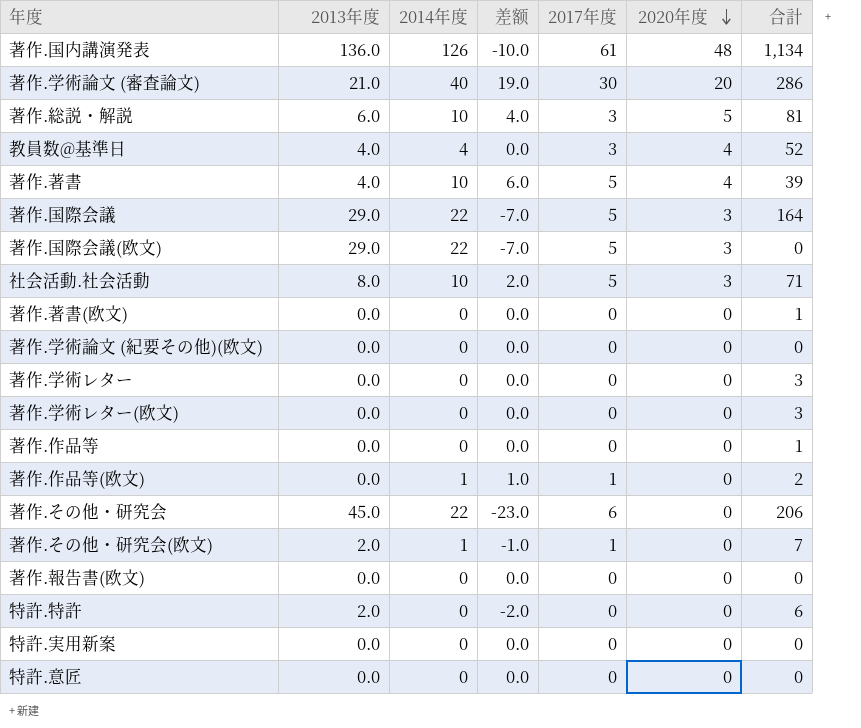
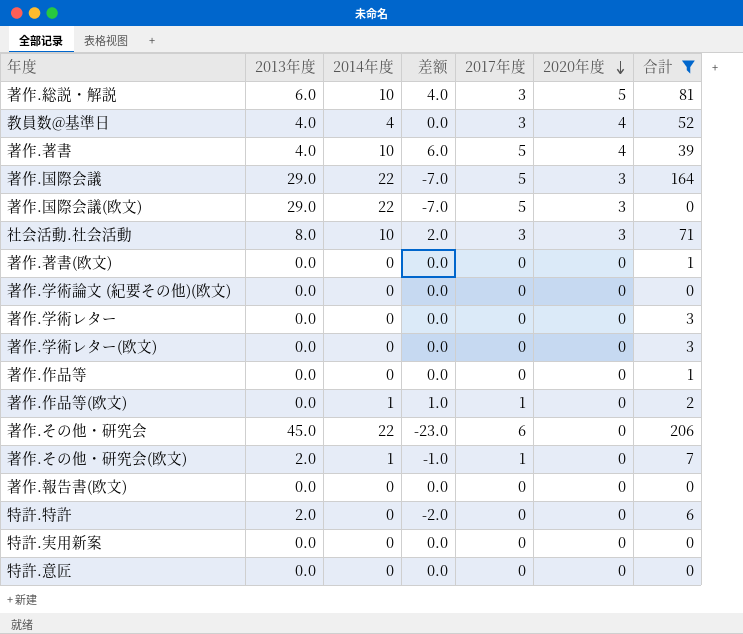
filter: none -> 合計 <= 206
社会活動.社会活動 | 2017年度: 5 -> 3

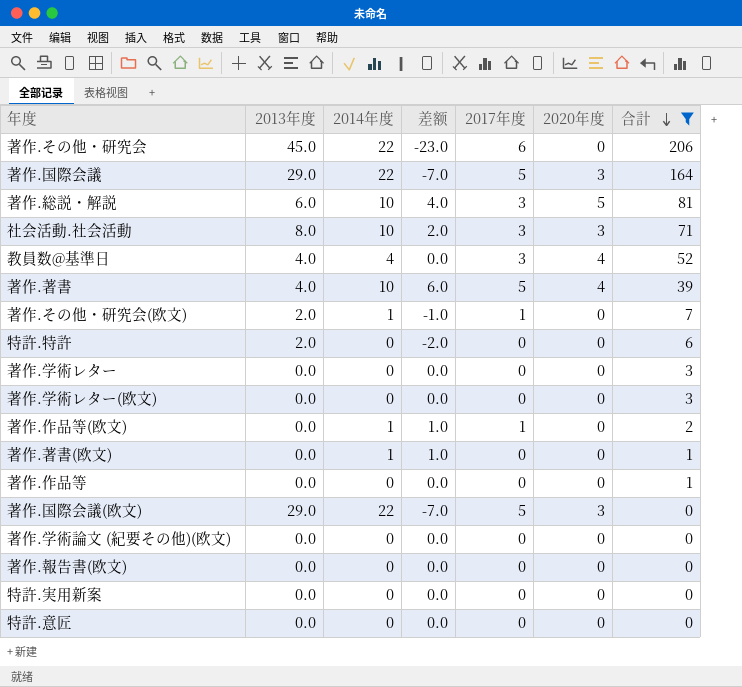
row order: 2020年度 descending -> 合計 descending
著作.著書(欧文) | 2014年度: 0 -> 1
著作.著書(欧文) | 差额: 0.0 -> 1.0

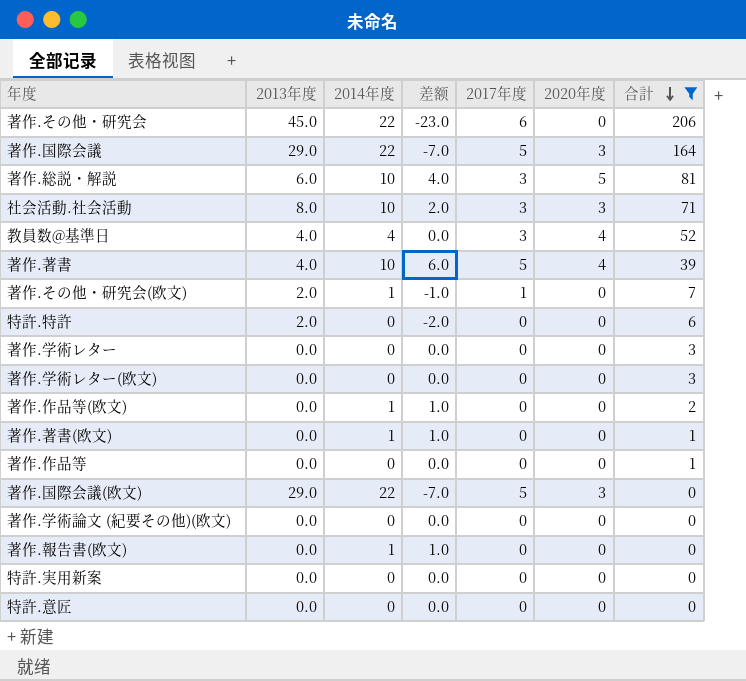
著作.作品等(欧文) | 2017年度: 1 -> 0
著作.報告書(欧文) | 2014年度: 0 -> 1
著作.報告書(欧文) | 差额: 0.0 -> 1.0

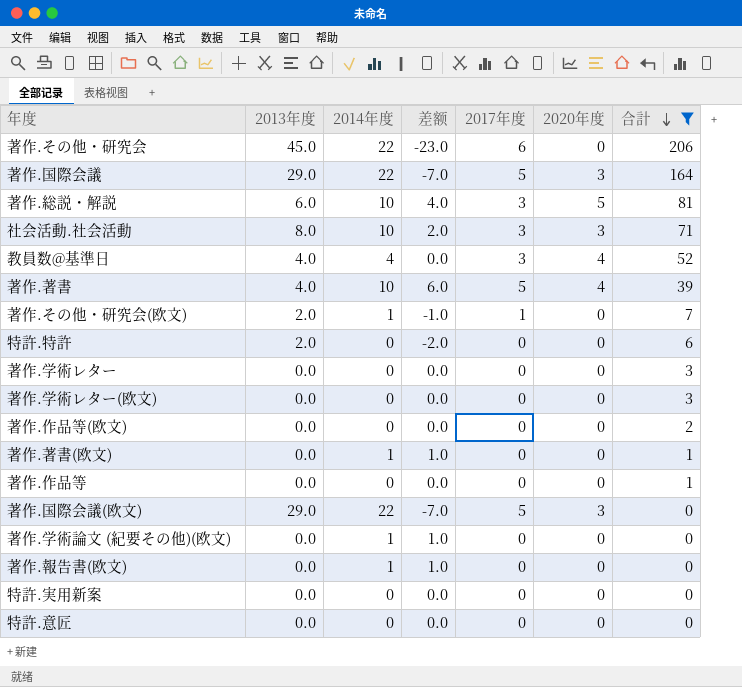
著作.作品等(欧文) | 2014年度: 1 -> 0
著作.作品等(欧文) | 差额: 1.0 -> 0.0
著作.学術論文 (紀要その他)(欧文) | 2014年度: 0 -> 1
著作.学術論文 (紀要その他)(欧文) | 差额: 0.0 -> 1.0

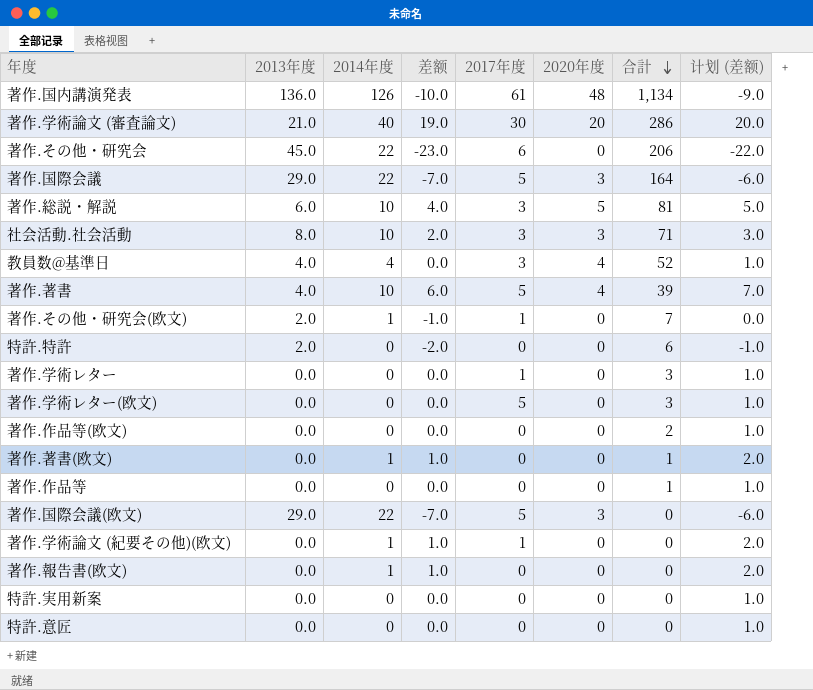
filter: 合計 <= 206 -> none
column 计划 (差额) | formula: none -> [差额] + 1
著作.学術レター | 2017年度: 0 -> 1
著作.学術レター(欧文) | 2017年度: 0 -> 5
著作.学術論文 (紀要その他)(欧文) | 2017年度: 0 -> 1

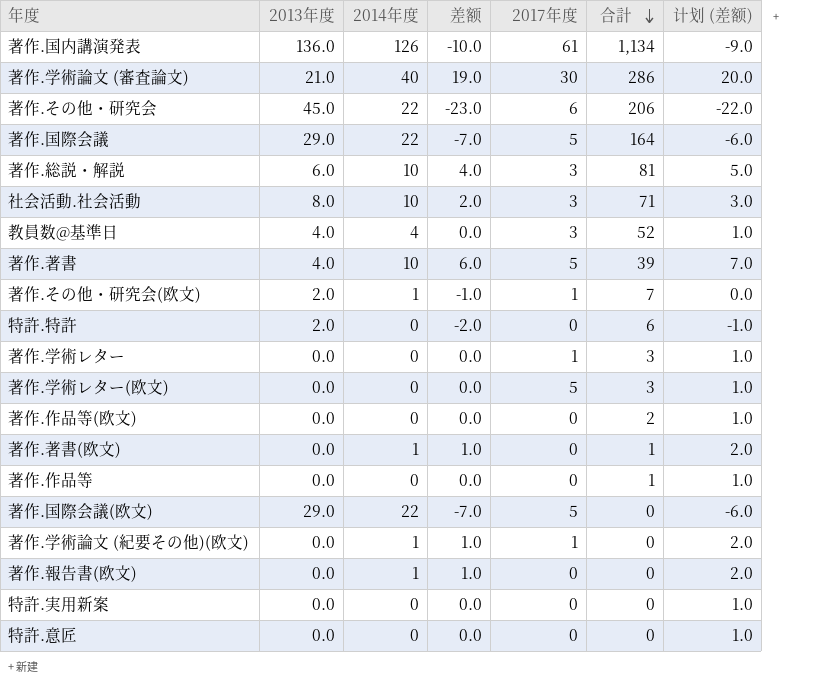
column 2020年度 | position: 6 -> none

